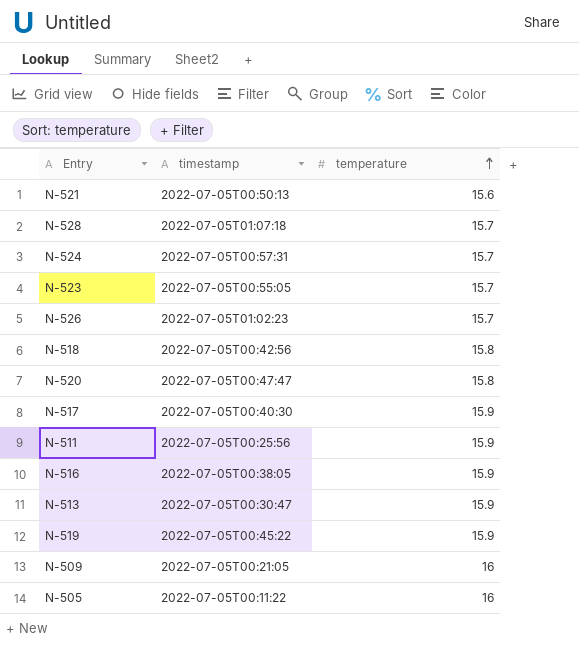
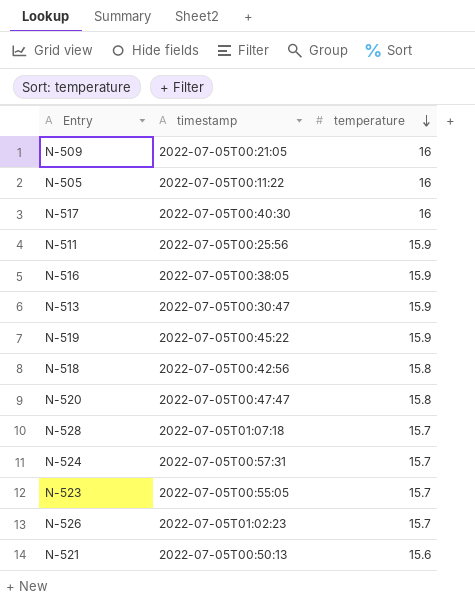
row order: temperature ascending -> temperature descending
N-517 | temperature: 15.9 -> 16

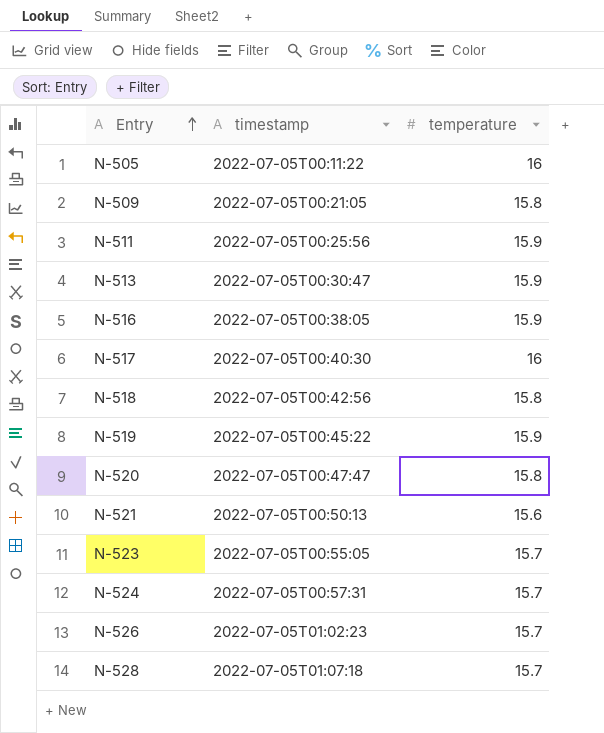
row order: temperature descending -> Entry ascending
N-509 | temperature: 16 -> 15.8

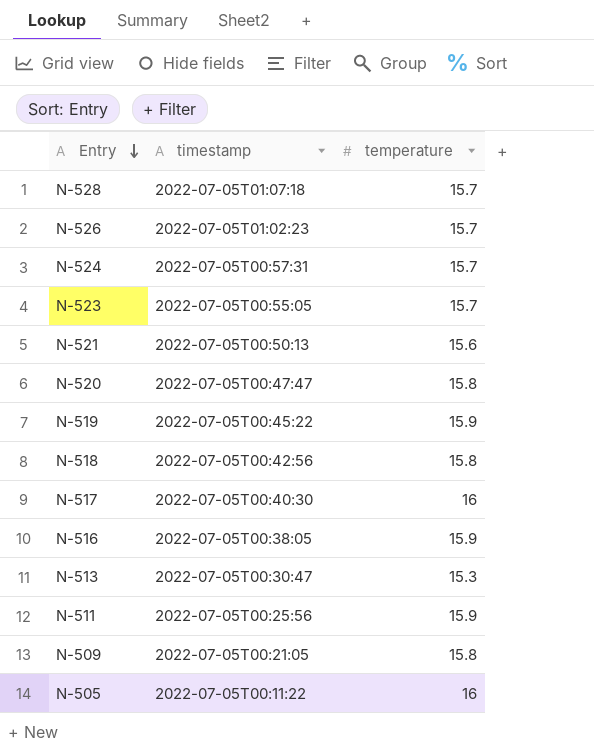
row order: Entry ascending -> Entry descending
N-513 | temperature: 15.9 -> 15.3

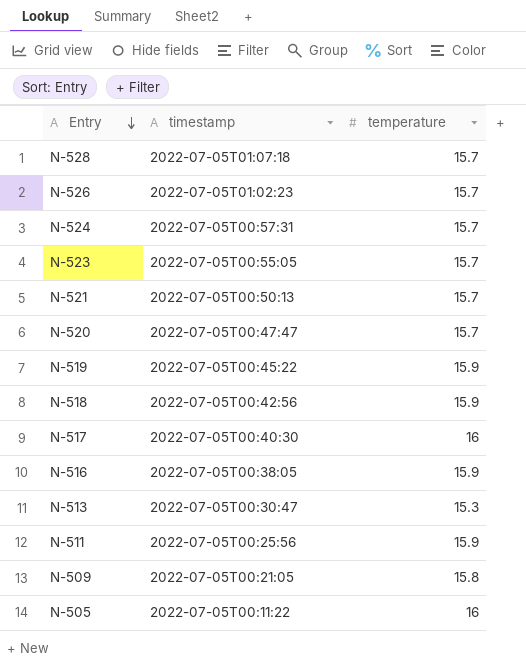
N-521 | temperature: 15.6 -> 15.7
N-520 | temperature: 15.8 -> 15.7
N-518 | temperature: 15.8 -> 15.9

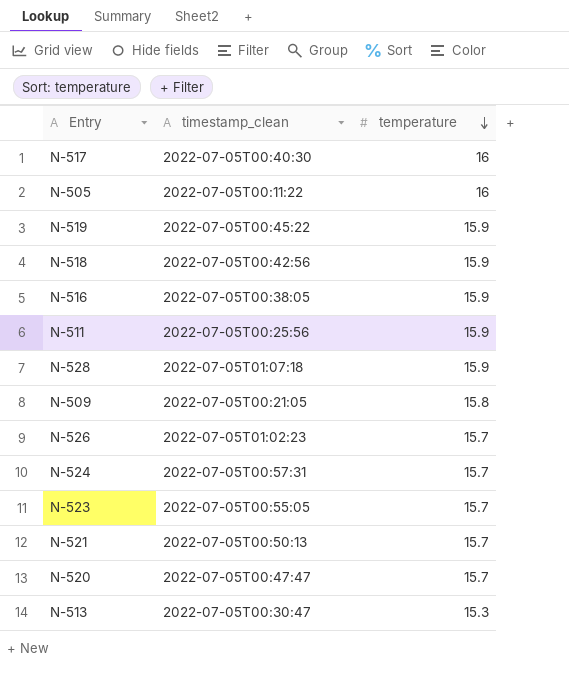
row order: Entry descending -> temperature descending
column name: timestamp -> timestamp_clean
N-528 | temperature: 15.7 -> 15.9

